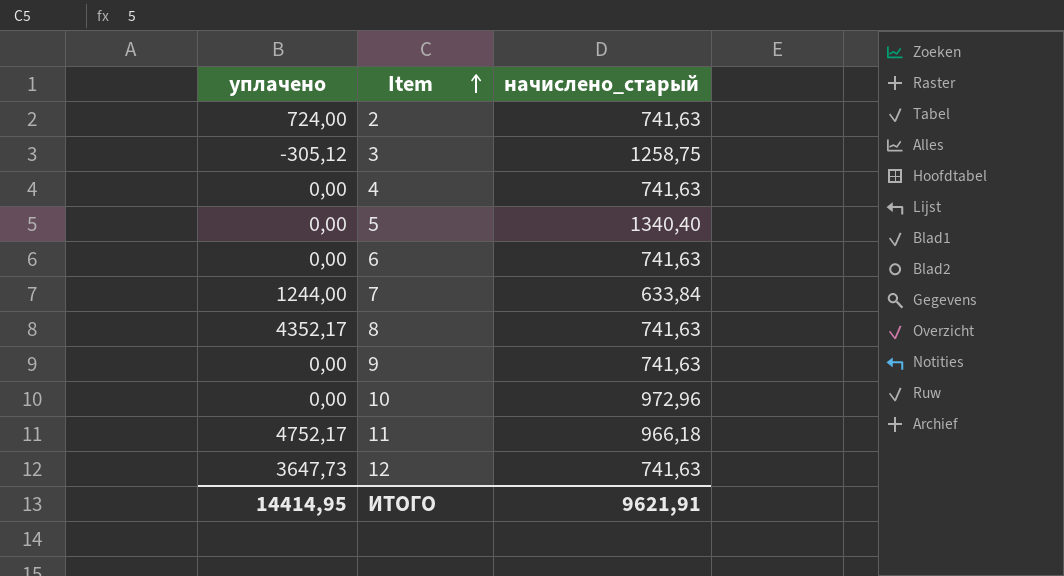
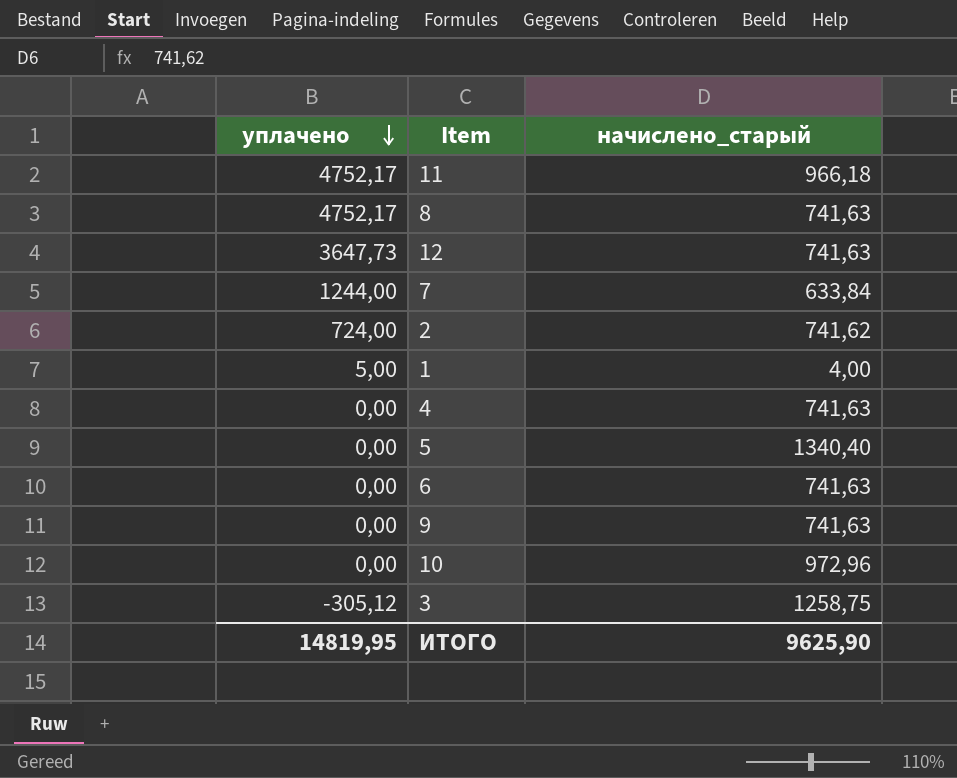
row order: Item ascending -> уплачено descending
8 | уплачено: 4352,17 -> 4752,17
2 | начислено_старый: 741,63 -> 741,62
row 1: none -> 5,00 | 4,00
ИТОГО | уплачено: 14414,95 -> 14819,95
ИТОГО | начислено_старый: 9621,91 -> 9625,90

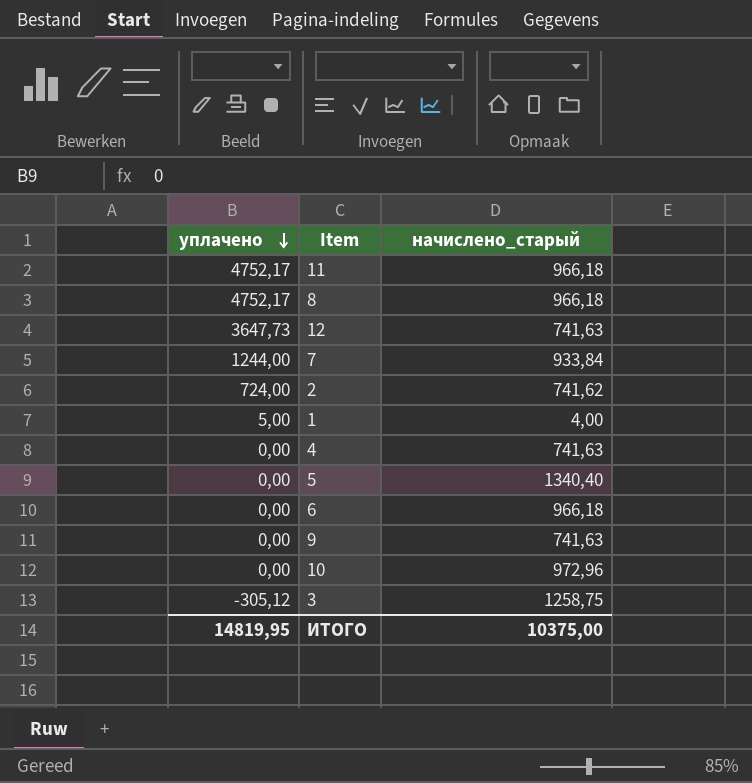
8 | начислено_старый: 741,63 -> 966,18
7 | начислено_старый: 633,84 -> 933,84
6 | начислено_старый: 741,63 -> 966,18
ИТОГО | начислено_старый: 9625,90 -> 10375,00

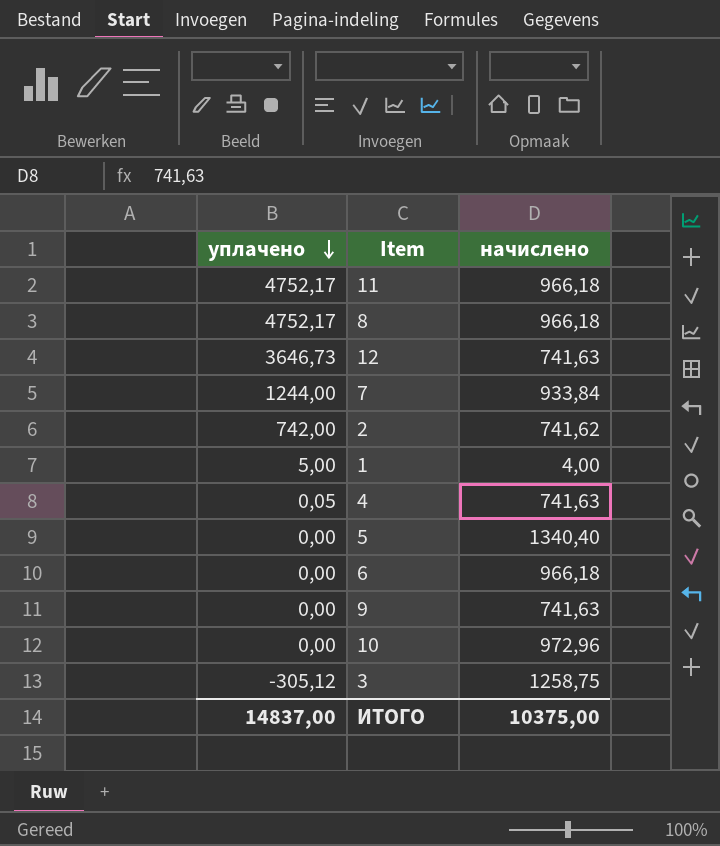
column name: начислено_старый -> начислено
12 | уплачено: 3647,73 -> 3646,73
2 | уплачено: 724,00 -> 742,00
4 | уплачено: 0,00 -> 0,05
ИТОГО | уплачено: 14819,95 -> 14837,00

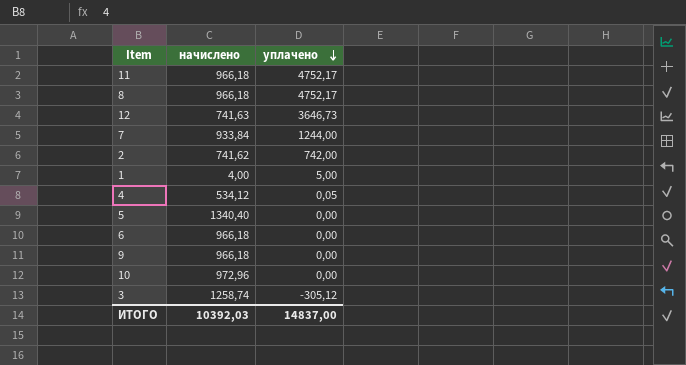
column уплачено | position: 1 -> 3
4 | начислено: 741,63 -> 534,12
9 | начислено: 741,63 -> 966,18
3 | начислено: 1258,75 -> 1258,74
ИТОГО | начислено: 10375,00 -> 10392,03

